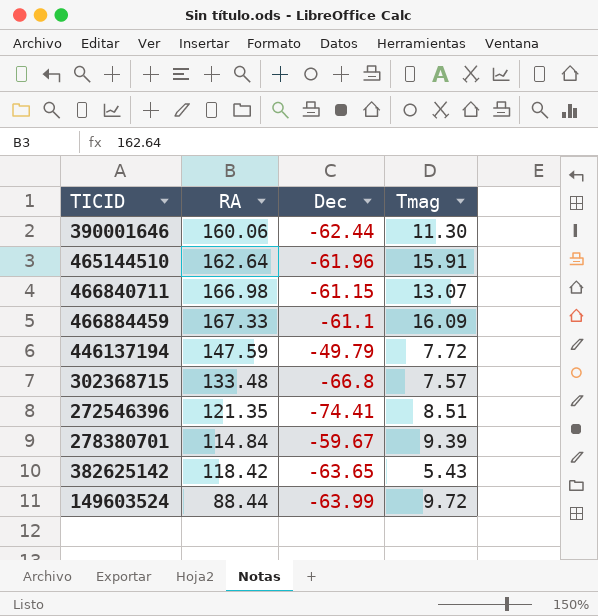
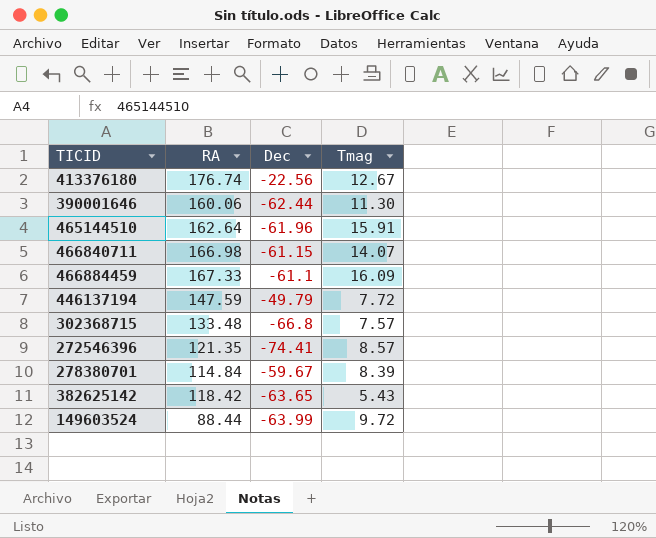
row 413376180: none -> 176.74 | -22.56 | 12.67
466840711 | Tmag: 13.07 -> 14.07
272546396 | Tmag: 8.51 -> 8.57
278380701 | Tmag: 9.39 -> 8.39

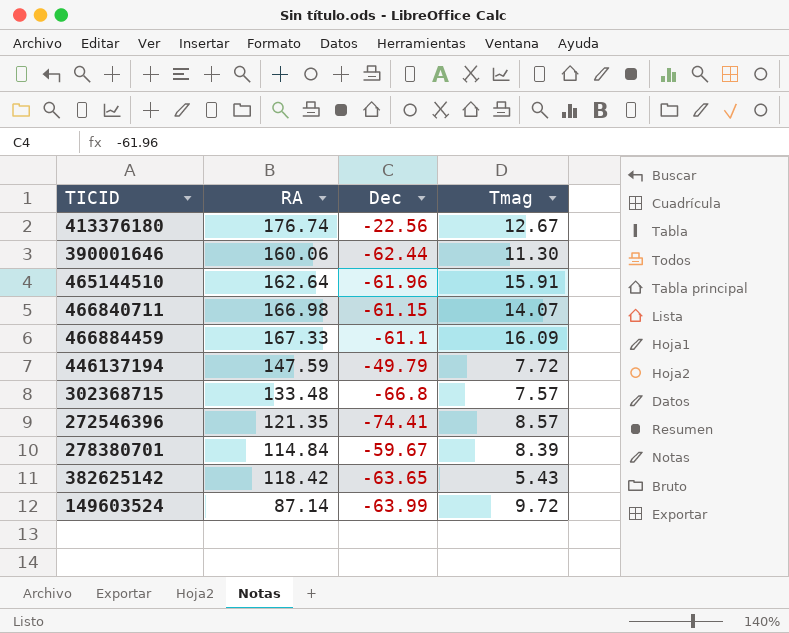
149603524 | RA: 88.44 -> 87.14

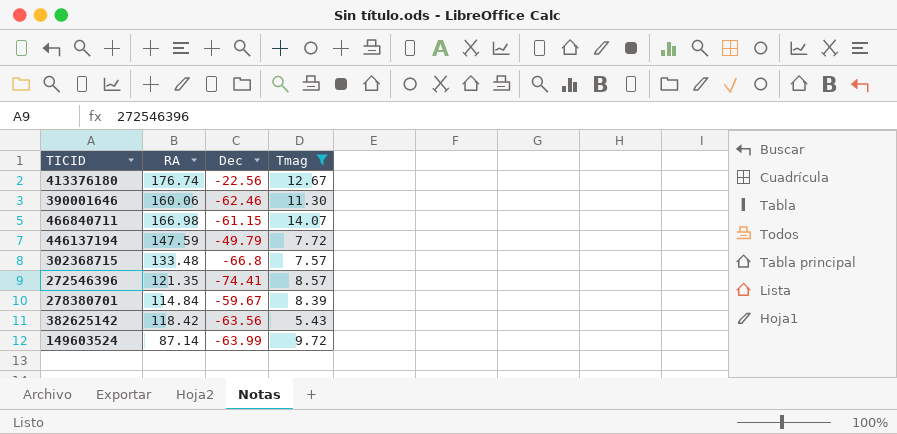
filter: none -> Tmag <= 14.07
390001646 | Dec: -62.44 -> -62.46
382625142 | Dec: -63.65 -> -63.56

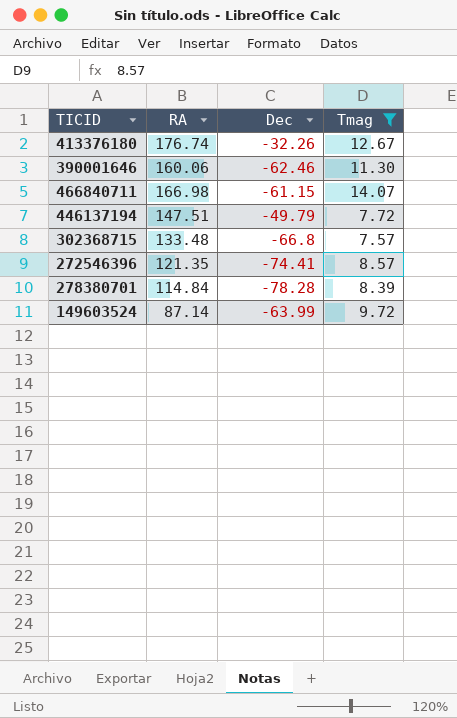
row 382625142: 118.42 | -63.56 | 5.43 -> none
413376180 | Dec: -22.56 -> -32.26
446137194 | RA: 147.59 -> 147.51
278380701 | Dec: -59.67 -> -78.28

